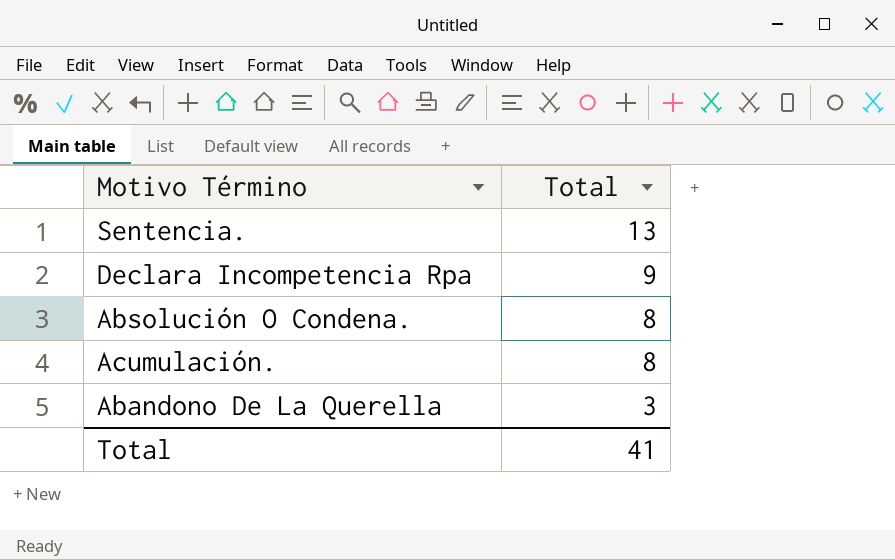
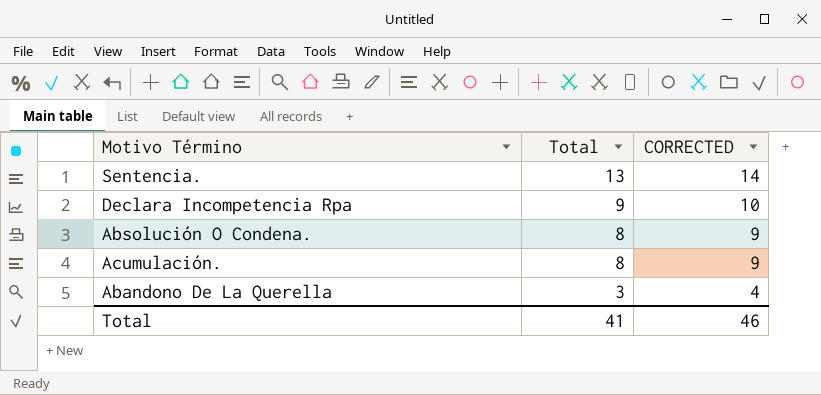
column CORRECTED | formula: none -> [Total] + 1

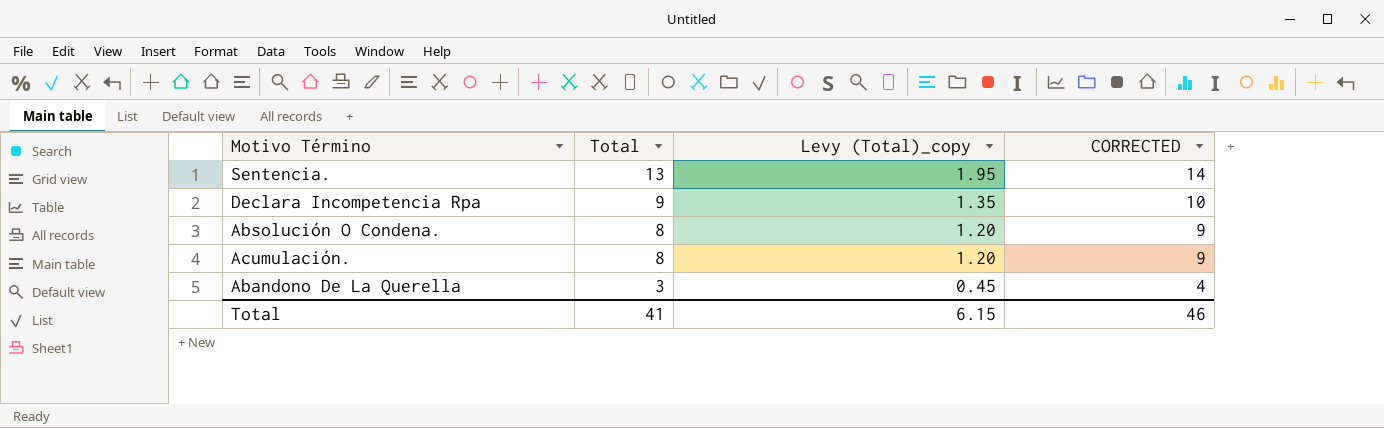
column Levy (Total)_copy | formula: none -> [Total] * 0.15

